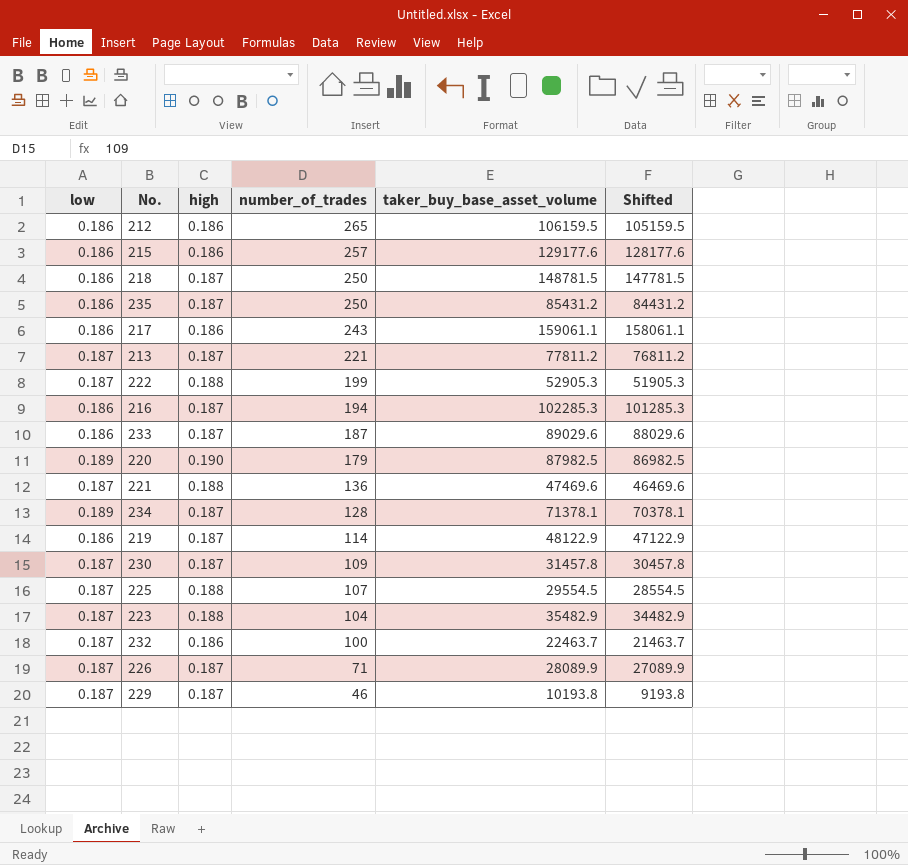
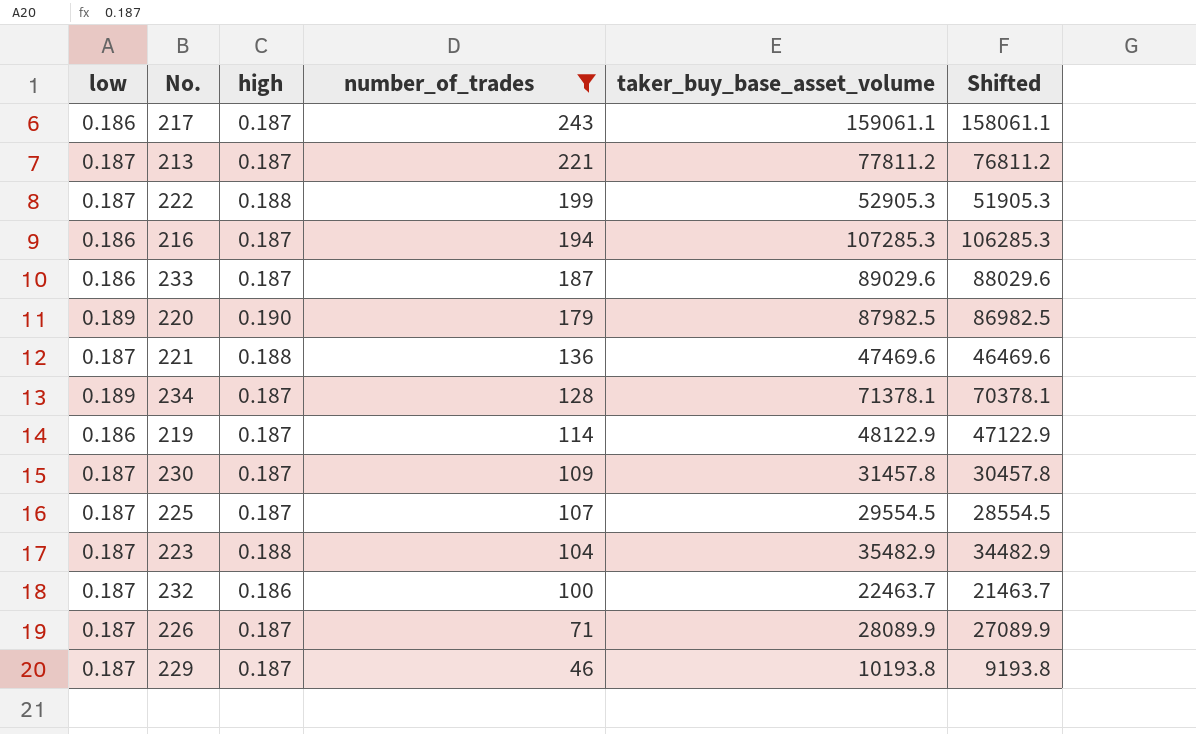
filter: none -> number_of_trades <= 243
217 | high: 0.186 -> 0.187
216 | taker_buy_base_asset_volume: 102285.3 -> 107285.3
216 | Shifted: 101285.3 -> 106285.3
225 | high: 0.188 -> 0.187

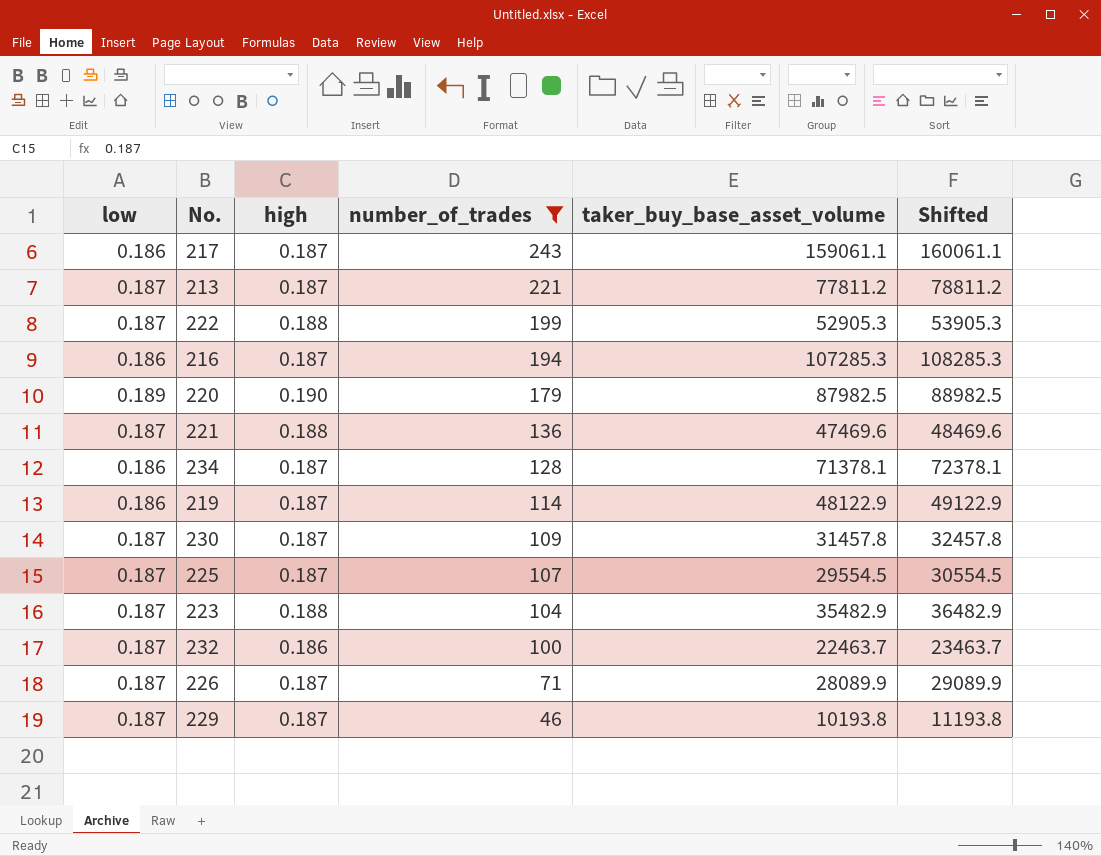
column Shifted | formula: [taker_buy_base_asset_volume] - 1000 -> [taker_buy_base_asset_volume] + 1000
row 233: 0.186 | 0.187 | 187 | 89029.6 | 88029.6 -> none
234 | low: 0.189 -> 0.186

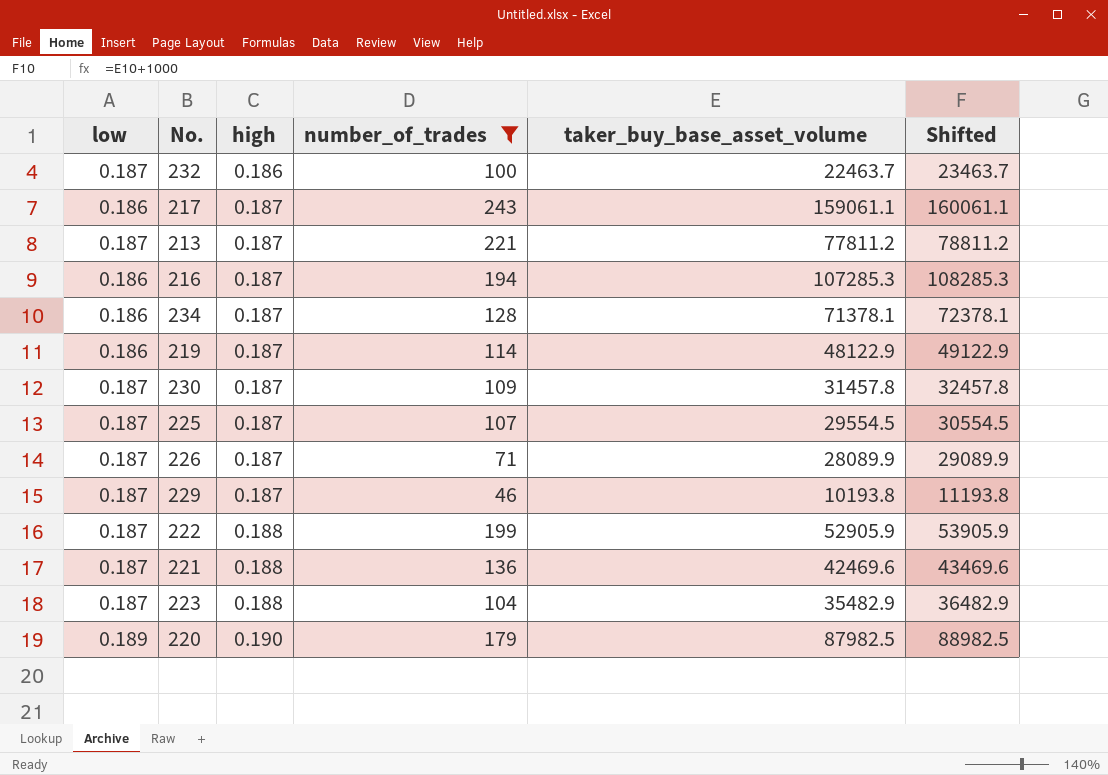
row order: number_of_trades descending -> high ascending
222 | taker_buy_base_asset_volume: 52905.3 -> 52905.9
222 | Shifted: 53905.3 -> 53905.9
221 | taker_buy_base_asset_volume: 47469.6 -> 42469.6
221 | Shifted: 48469.6 -> 43469.6

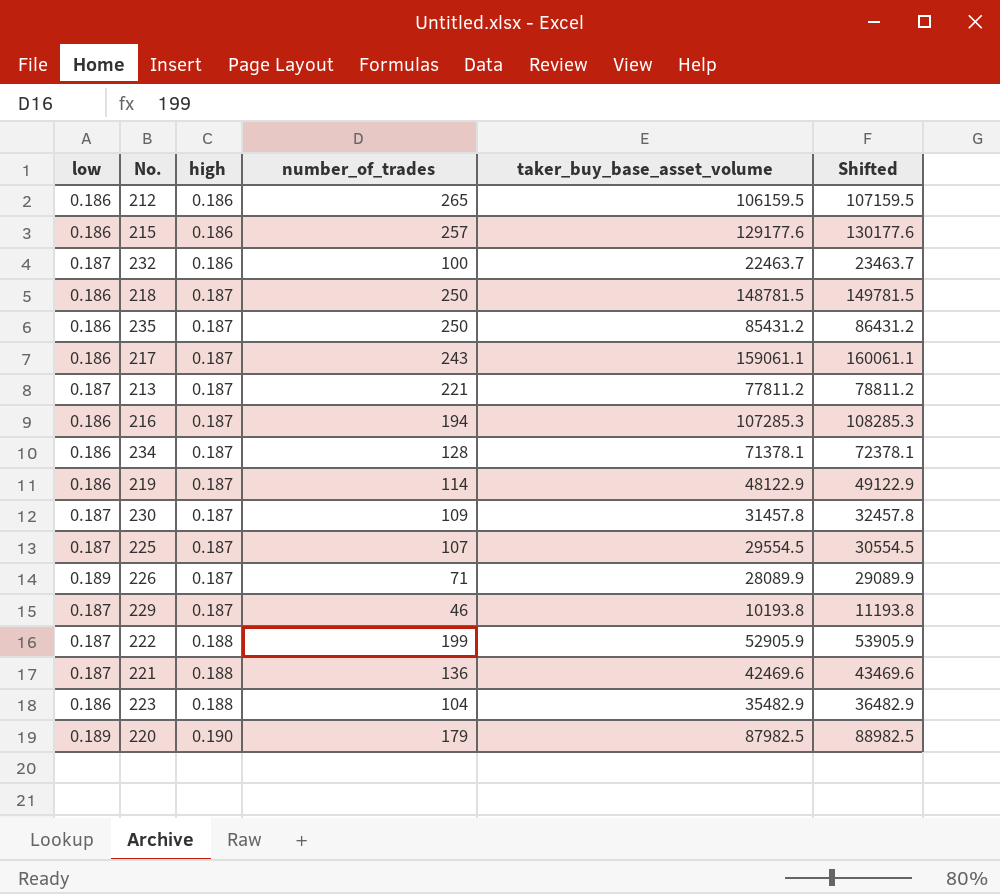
filter: number_of_trades <= 243 -> none
226 | low: 0.187 -> 0.189
223 | low: 0.187 -> 0.186

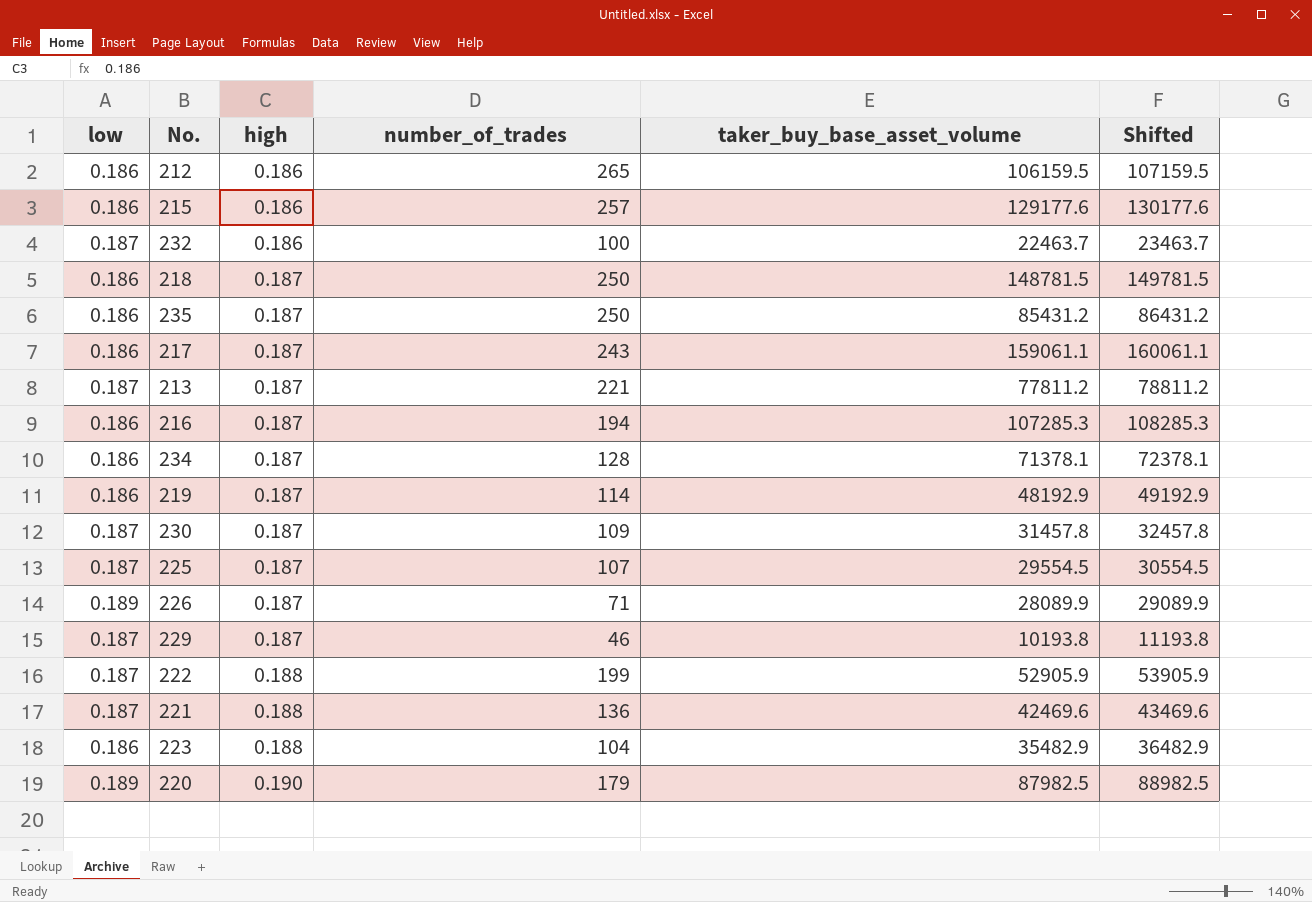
219 | taker_buy_base_asset_volume: 48122.9 -> 48192.9
219 | Shifted: 49122.9 -> 49192.9

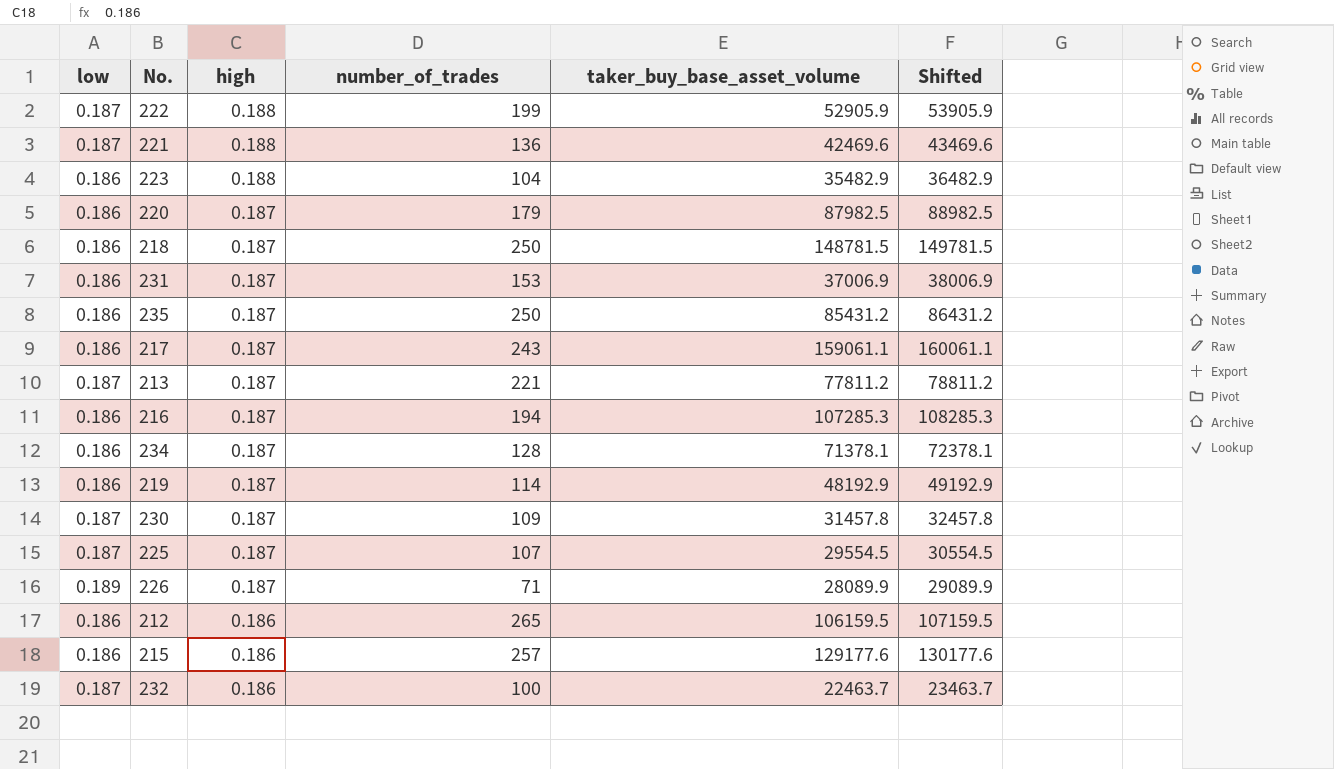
row order: high ascending -> high descending
row 229: 0.187 | 0.187 | 46 | 10193.8 | 11193.8 -> none
220 | low: 0.189 -> 0.186
220 | high: 0.190 -> 0.187
row 231: none -> 0.186 | 0.187 | 153 | 37006.9 | 38006.9

